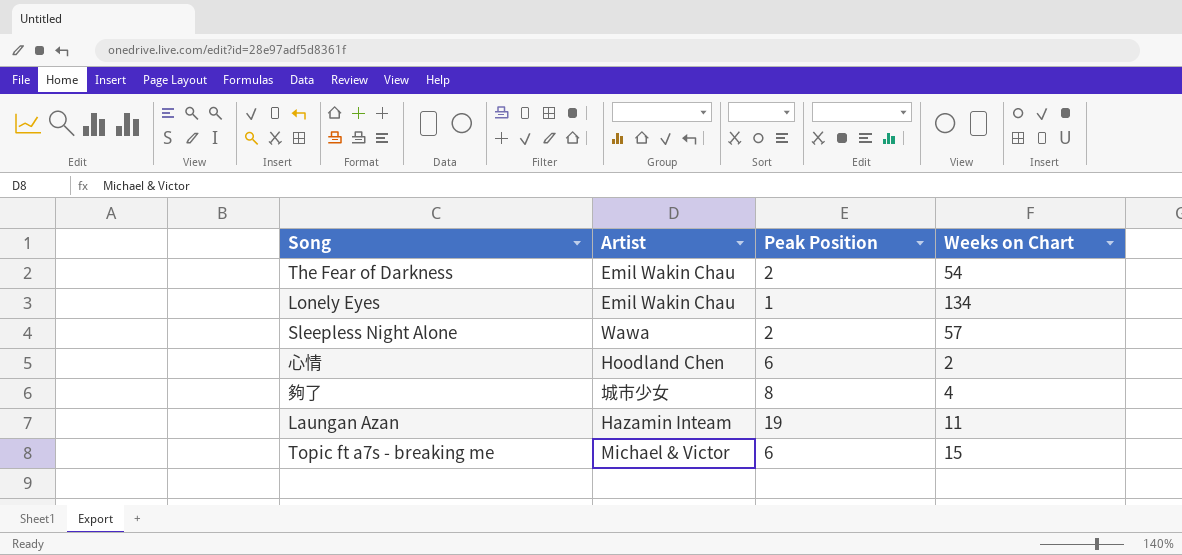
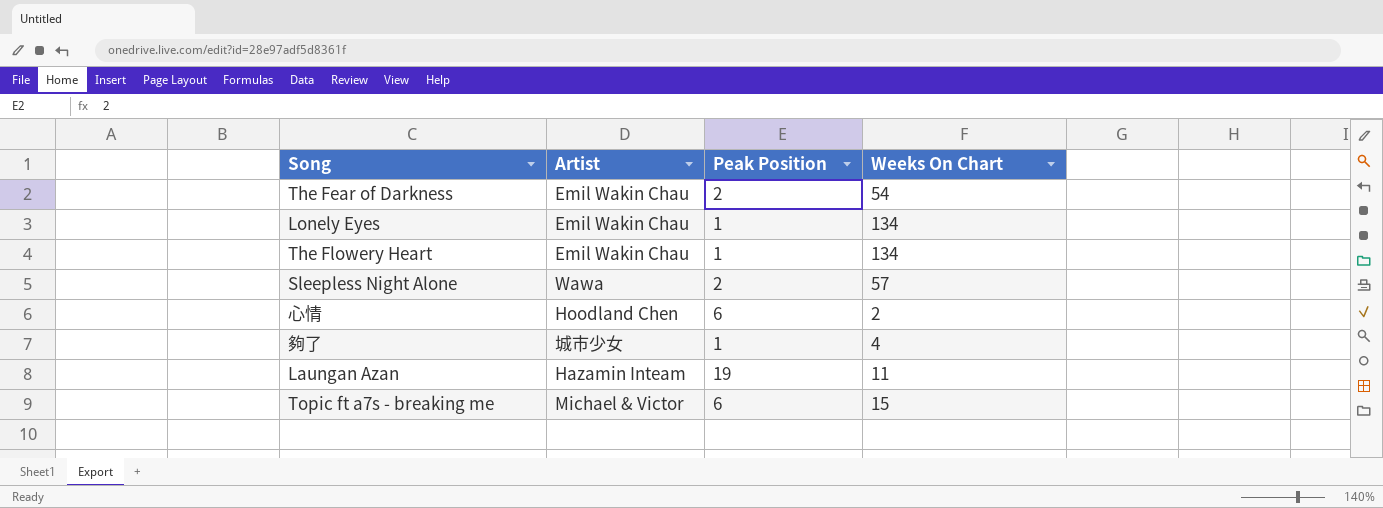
column name: Weeks on Chart -> Weeks On Chart
row The Flowery Heart: none -> Emil Wakin Chau | 1 | 134
夠了 | Peak Position: 8 -> 1

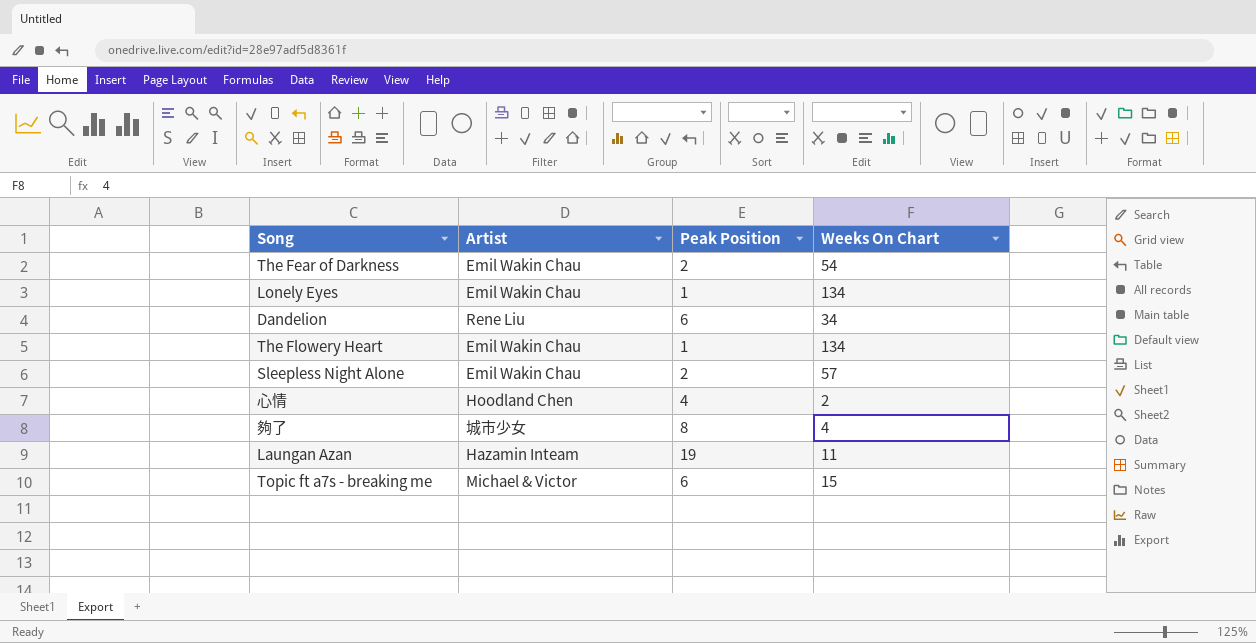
row Dandelion: none -> Rene Liu | 6 | 34
Sleepless Night Alone | Artist: Wawa -> Emil Wakin Chau
心情 | Peak Position: 6 -> 4
夠了 | Peak Position: 1 -> 8

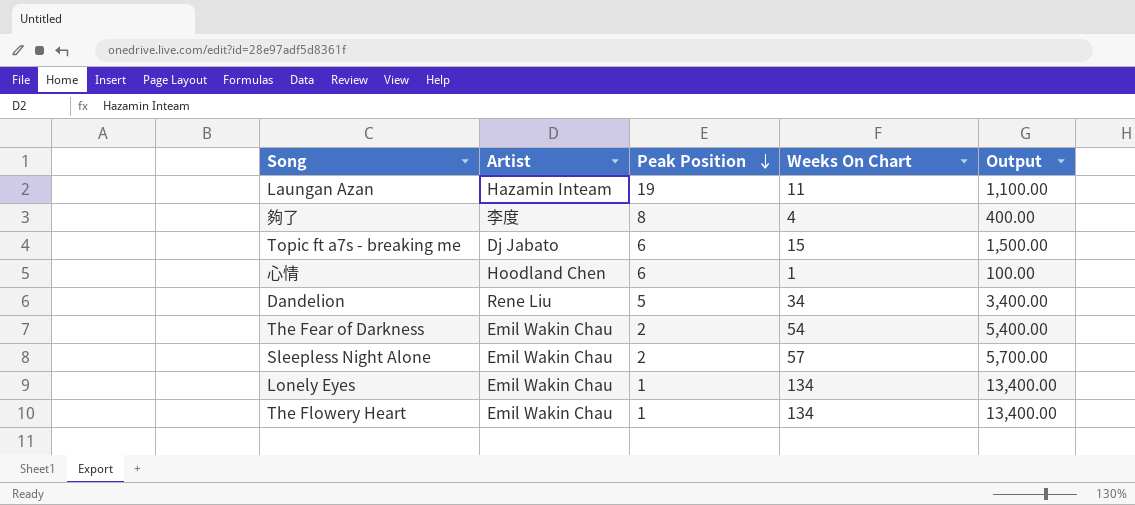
row order: none -> Peak Position descending
column Output | formula: none -> [Weeks On Chart] * 100
夠了 | Artist: 城市少女 -> 李度
Topic ft a7s - breaking me | Artist: Michael & Victor -> Dj Jabato
心情 | Peak Position: 4 -> 6
心情 | Weeks On Chart: 2 -> 1
Dandelion | Peak Position: 6 -> 5

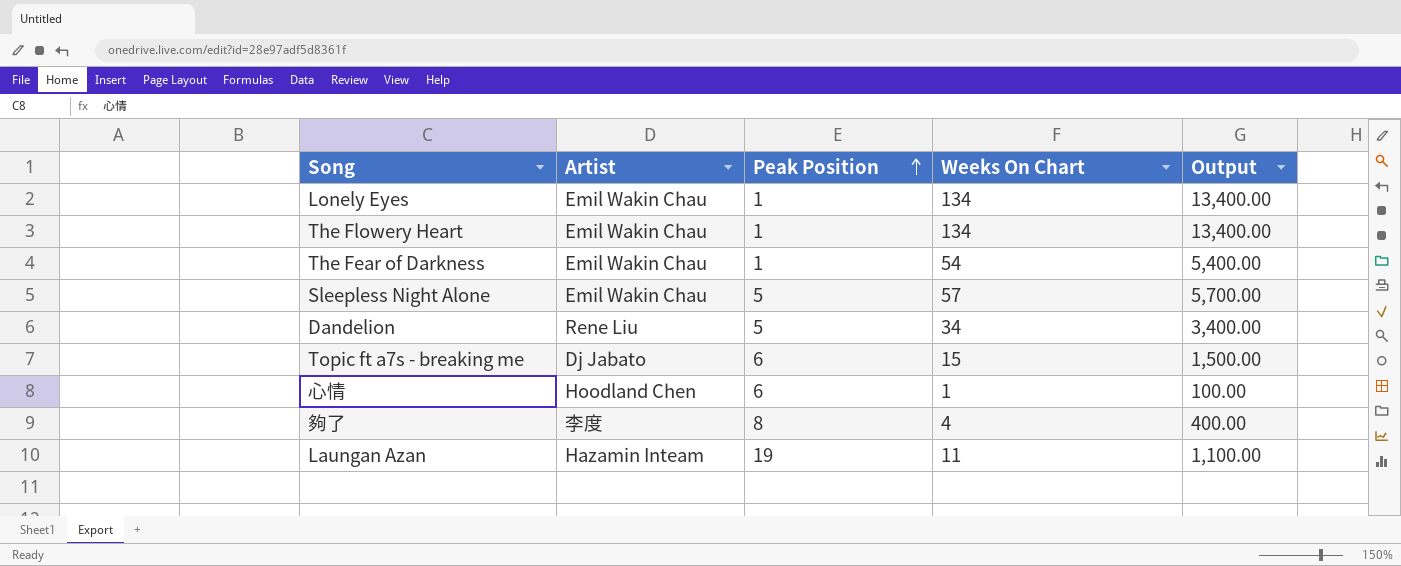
row order: Peak Position descending -> Peak Position ascending
The Fear of Darkness | Peak Position: 2 -> 1
Sleepless Night Alone | Peak Position: 2 -> 5

